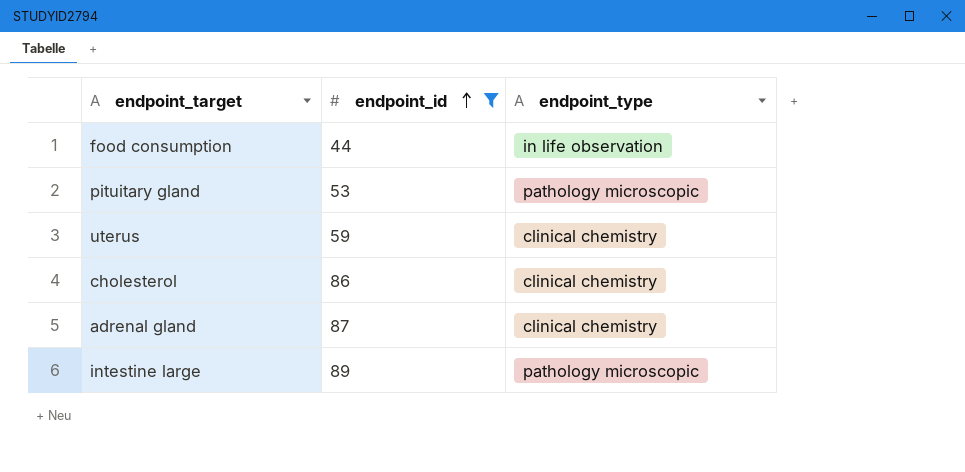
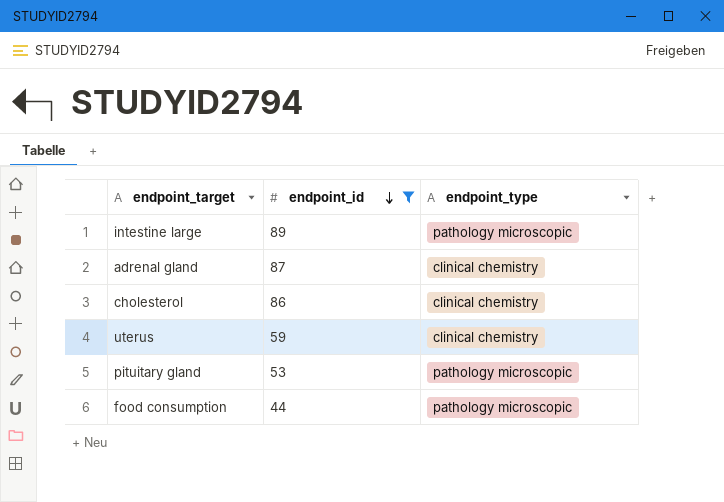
row order: endpoint_id ascending -> endpoint_id descending
food consumption | endpoint_type: in life observation -> pathology microscopic

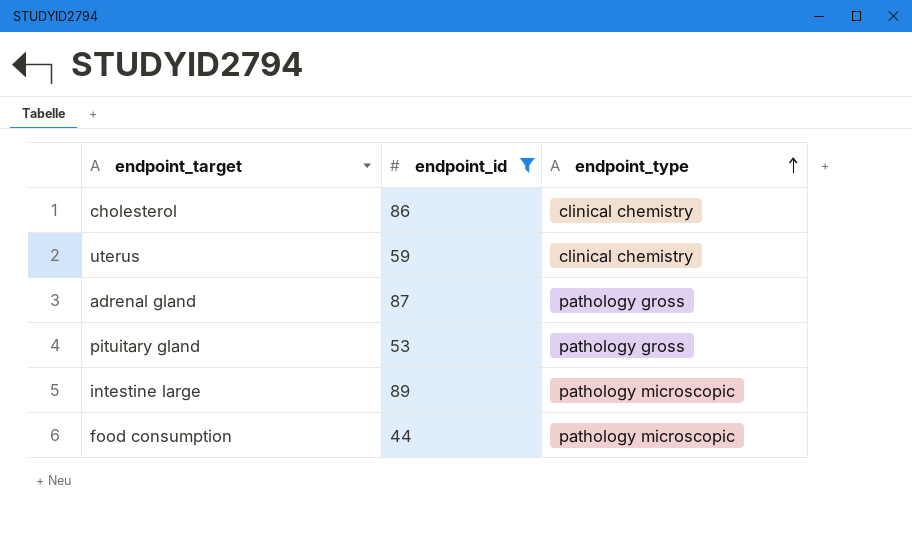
row order: endpoint_id descending -> endpoint_type ascending
adrenal gland | endpoint_type: clinical chemistry -> pathology gross
pituitary gland | endpoint_type: pathology microscopic -> pathology gross

